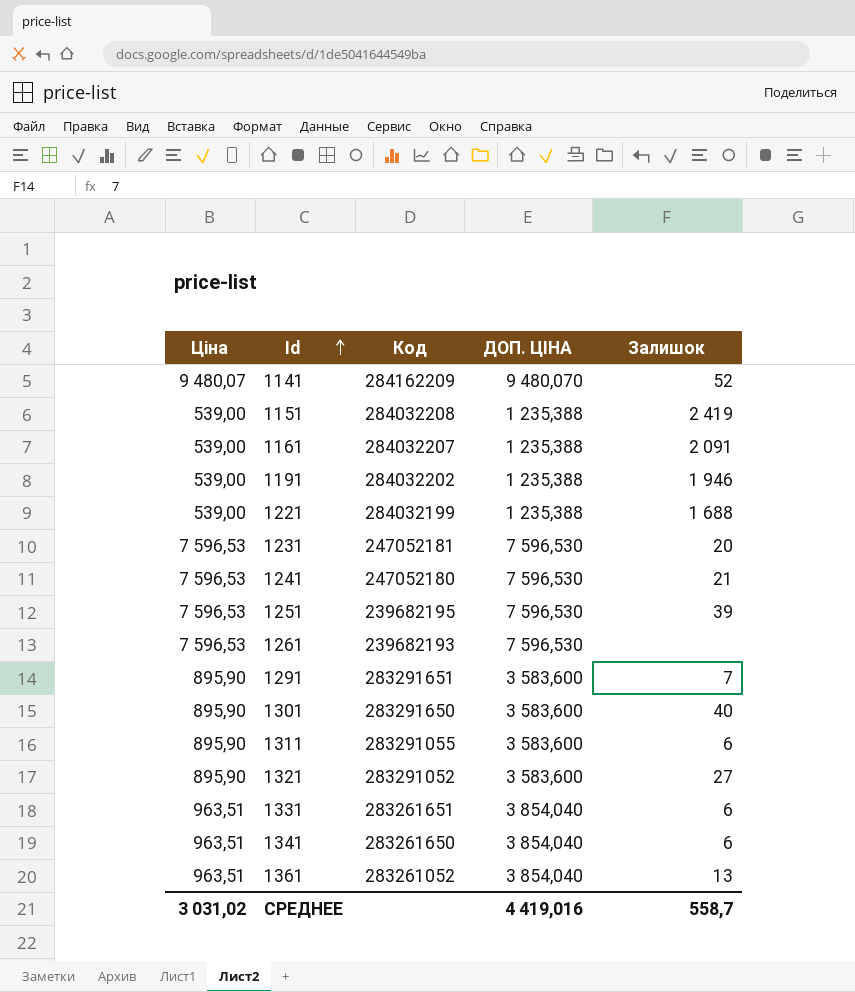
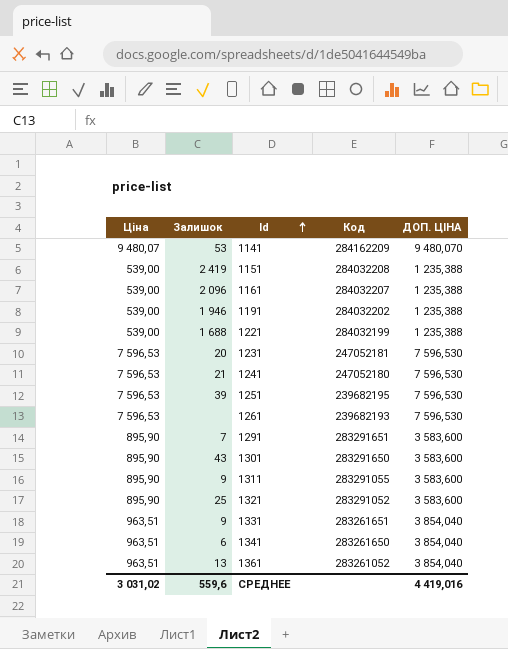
column Залишок | position: 5 -> 2
1141 | Залишок: 52 -> 53
1161 | Залишок: 2 091 -> 2 096
1301 | Залишок: 40 -> 43
1311 | Залишок: 6 -> 9
1321 | Залишок: 27 -> 25
1331 | Залишок: 6 -> 9
СРЕДНЕЕ | Залишок: 558,7 -> 559,6

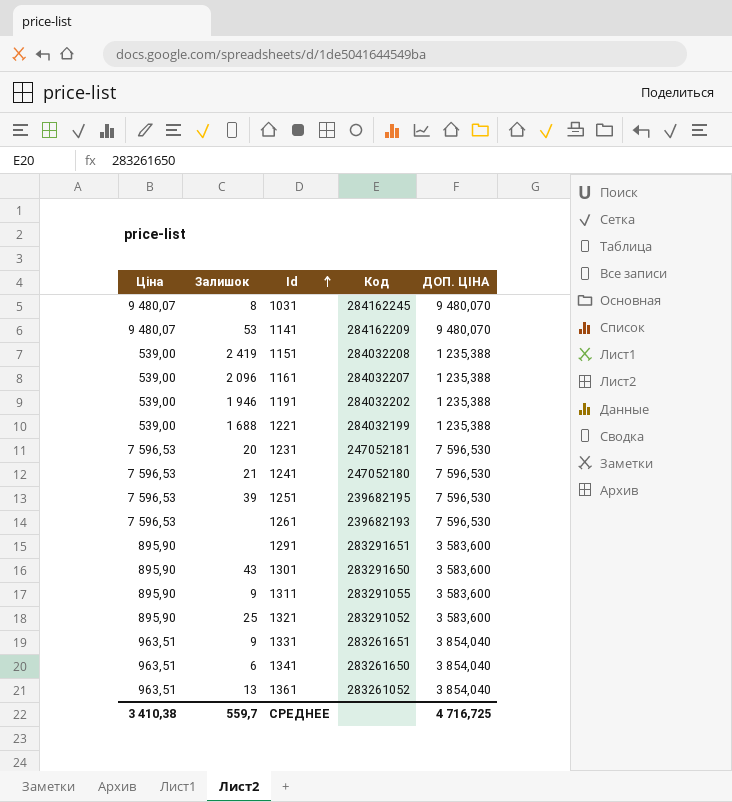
row 1031: none -> 9 480,07 | 8 | 284162245 | 9 480,070
1291 | Залишок: 7 -> none
СРЕДНЕЕ | Ціна: 3 031,02 -> 3 410,38
СРЕДНЕЕ | Залишок: 559,6 -> 559,7
СРЕДНЕЕ | ДОП. ЦІНА: 4 419,016 -> 4 716,725

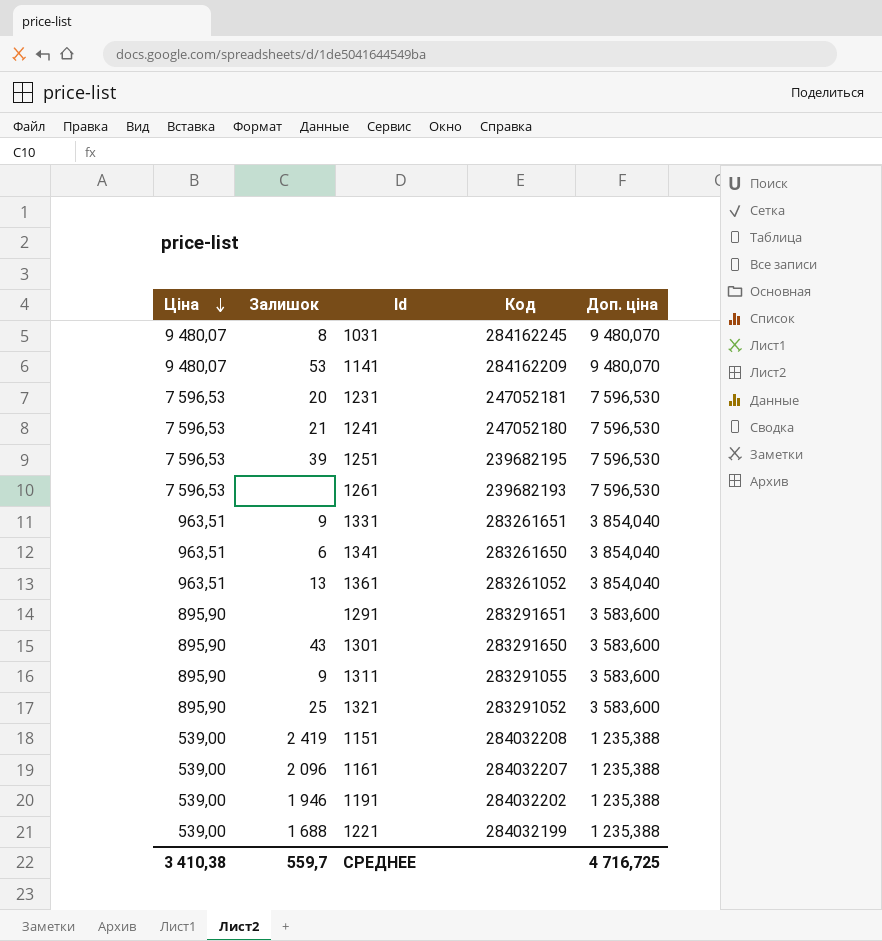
row order: Id ascending -> Ціна descending
column name: ДОП. ЦІНА -> Доп. ціна

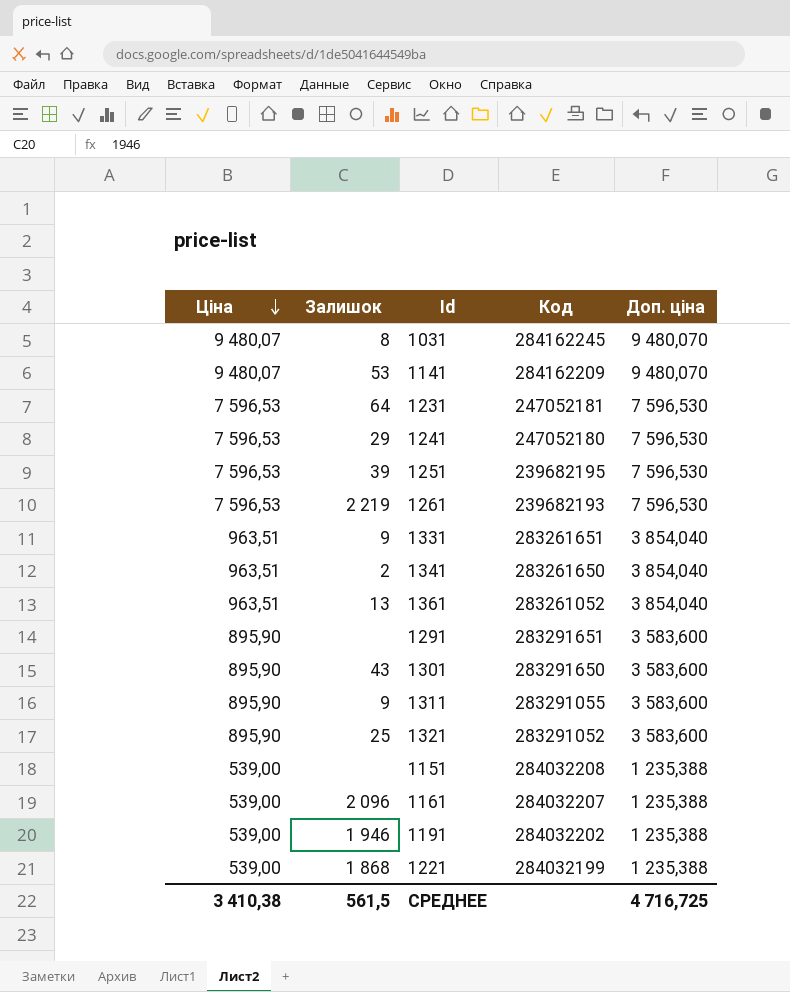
1231 | Залишок: 20 -> 64
1241 | Залишок: 21 -> 29
1261 | Залишок: none -> 2 219
1341 | Залишок: 6 -> 2
1151 | Залишок: 2 419 -> none
1221 | Залишок: 1 688 -> 1 868
СРЕДНЕЕ | Залишок: 559,7 -> 561,5

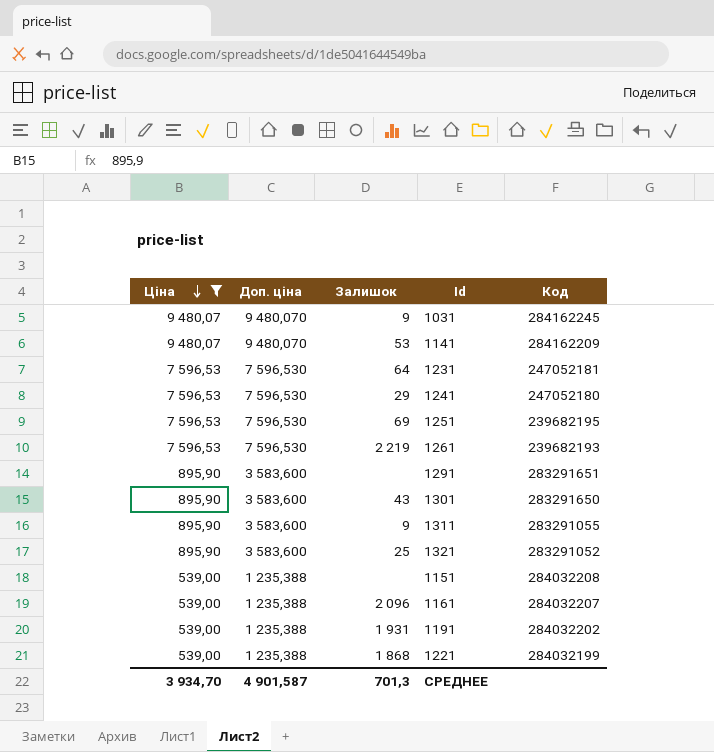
filter: none -> Ціна != 963,51
column Доп. ціна | position: 5 -> 2
1031 | Залишок: 8 -> 9
1251 | Залишок: 39 -> 69
1191 | Залишок: 1 946 -> 1 931
СРЕДНЕЕ | Ціна: 3 410,38 -> 3 934,70
СРЕДНЕЕ | Доп. ціна: 4 716,725 -> 4 901,587
СРЕДНЕЕ | Залишок: 561,5 -> 701,3

